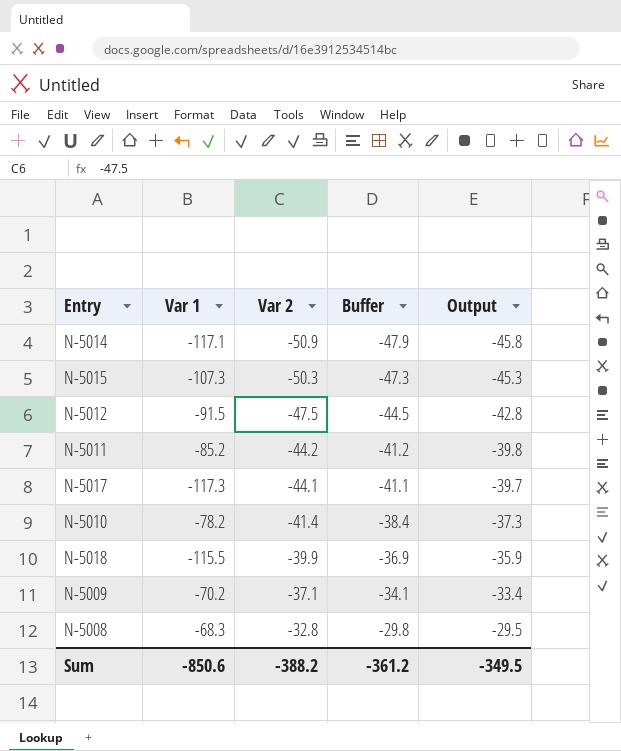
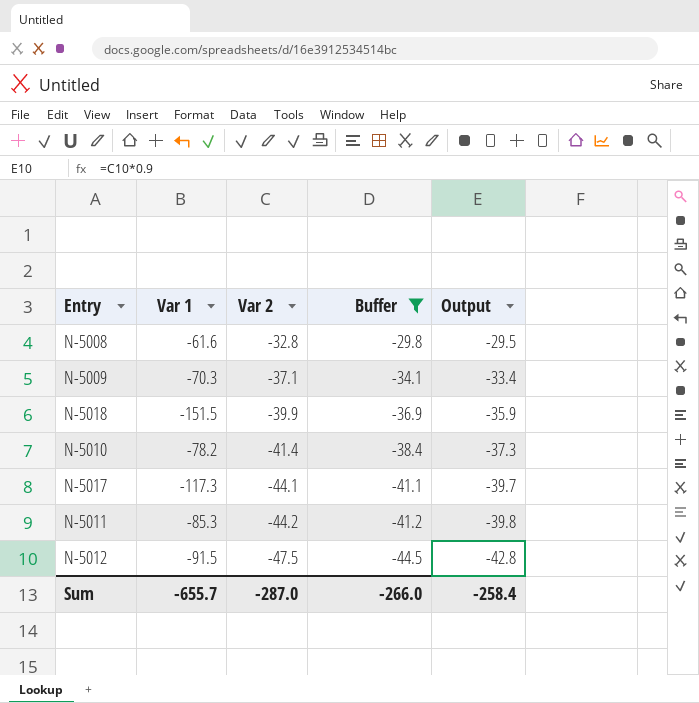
filter: none -> Buffer >= -44.5
row order: Var 2 ascending -> Var 2 descending
N-5008 | Var 1: -68.3 -> -61.6
N-5009 | Var 1: -70.2 -> -70.3
N-5018 | Var 1: -115.5 -> -151.5
N-5011 | Var 1: -85.2 -> -85.3
Sum | Var 1: -850.6 -> -655.7
Sum | Var 2: -388.2 -> -287.0
Sum | Buffer: -361.2 -> -266.0
Sum | Output: -349.5 -> -258.4

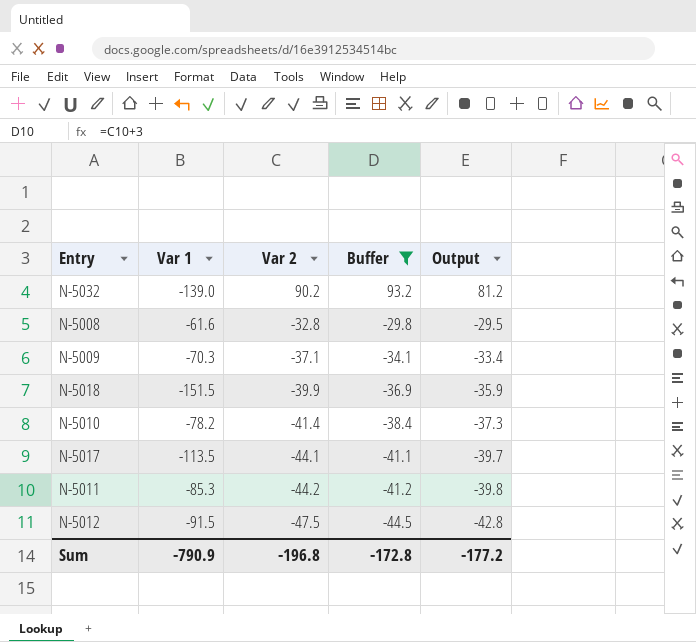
row N-5032: none -> -139.0 | 90.2 | 93.2 | 81.2
N-5017 | Var 1: -117.3 -> -113.5
Sum | Var 1: -655.7 -> -790.9
Sum | Var 2: -287.0 -> -196.8
Sum | Buffer: -266.0 -> -172.8
Sum | Output: -258.4 -> -177.2

